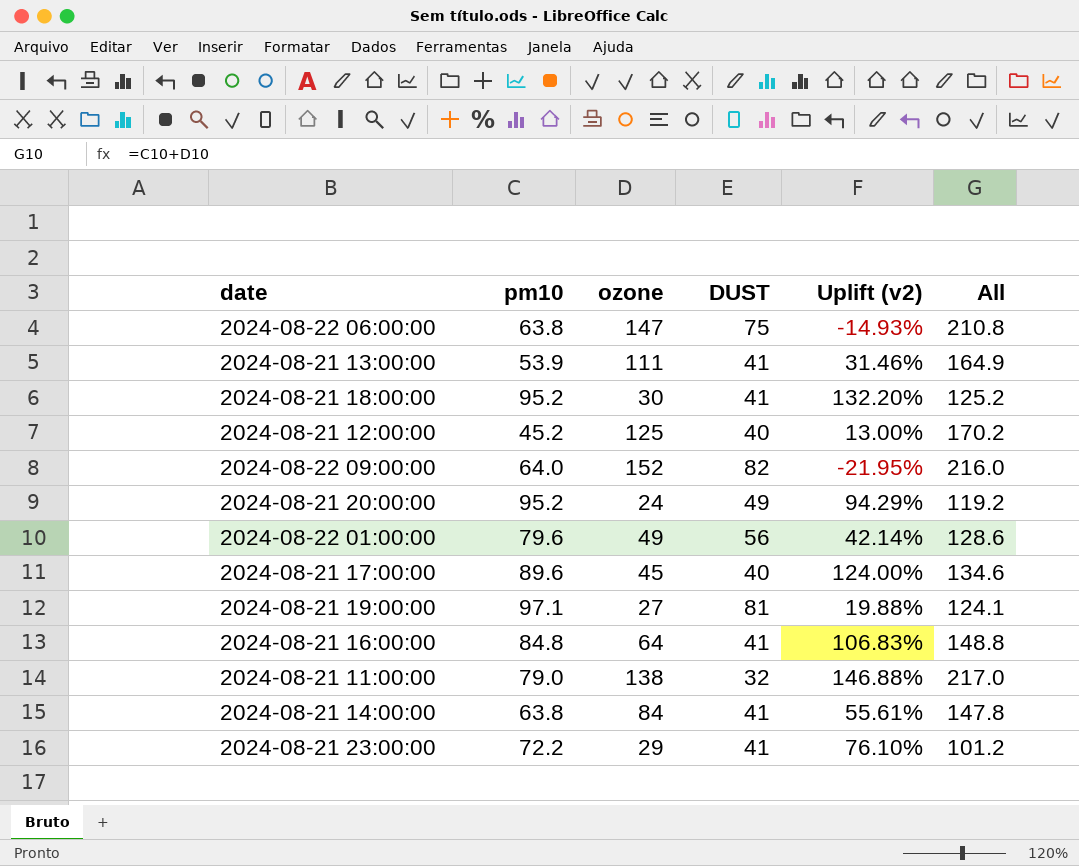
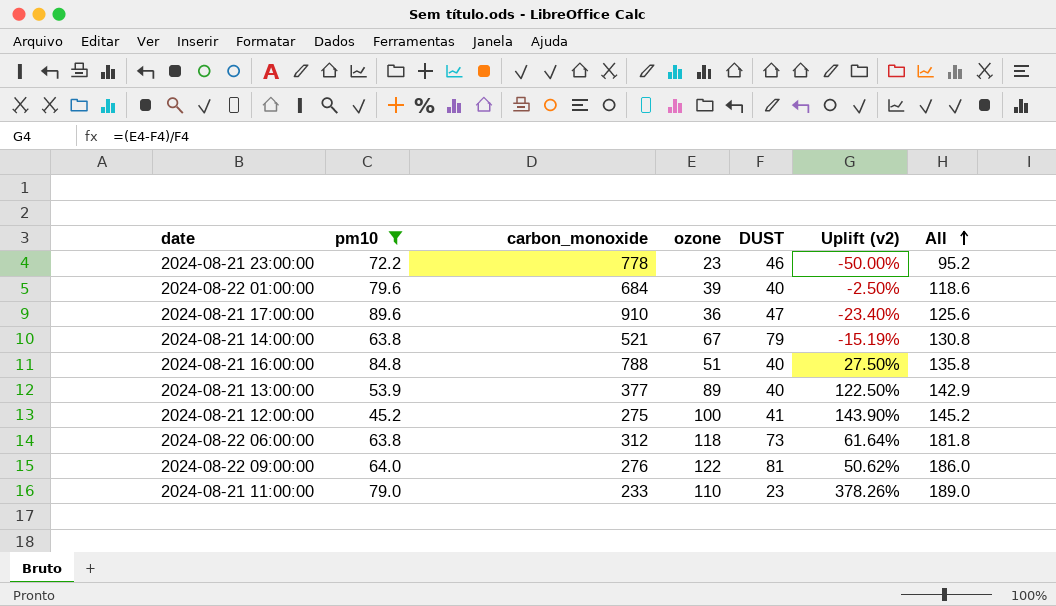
filter: none -> pm10 <= 89.6
row order: none -> All ascending
column carbon_monoxide | position: none -> 3
column Uplift (v2) | formula: ([pm10] - [DUST]) / [DUST] -> ([ozone] - [DUST]) / [DUST]
2024-08-21 23:00:00 | ozone: 29 -> 23
2024-08-21 23:00:00 | DUST: 41 -> 46
2024-08-21 23:00:00 | All: 101.2 -> 95.2
2024-08-22 01:00:00 | ozone: 49 -> 39
2024-08-22 01:00:00 | DUST: 56 -> 40
2024-08-22 01:00:00 | All: 128.6 -> 118.6
2024-08-21 17:00:00 | ozone: 45 -> 36
2024-08-21 17:00:00 | DUST: 40 -> 47
2024-08-21 17:00:00 | All: 134.6 -> 125.6
2024-08-21 14:00:00 | ozone: 84 -> 67
2024-08-21 14:00:00 | DUST: 41 -> 79
2024-08-21 14:00:00 | All: 147.8 -> 130.8
2024-08-21 16:00:00 | ozone: 64 -> 51
2024-08-21 16:00:00 | DUST: 41 -> 40
2024-08-21 16:00:00 | All: 148.8 -> 135.8
2024-08-21 13:00:00 | ozone: 111 -> 89
2024-08-21 13:00:00 | DUST: 41 -> 40
2024-08-21 13:00:00 | All: 164.9 -> 142.9
2024-08-21 12:00:00 | ozone: 125 -> 100
2024-08-21 12:00:00 | DUST: 40 -> 41
2024-08-21 12:00:00 | All: 170.2 -> 145.2
2024-08-22 06:00:00 | ozone: 147 -> 118
2024-08-22 06:00:00 | DUST: 75 -> 73
2024-08-22 06:00:00 | All: 210.8 -> 181.8
2024-08-22 09:00:00 | ozone: 152 -> 122
2024-08-22 09:00:00 | DUST: 82 -> 81
2024-08-22 09:00:00 | All: 216.0 -> 186.0
2024-08-21 11:00:00 | ozone: 138 -> 110
2024-08-21 11:00:00 | DUST: 32 -> 23
2024-08-21 11:00:00 | All: 217.0 -> 189.0

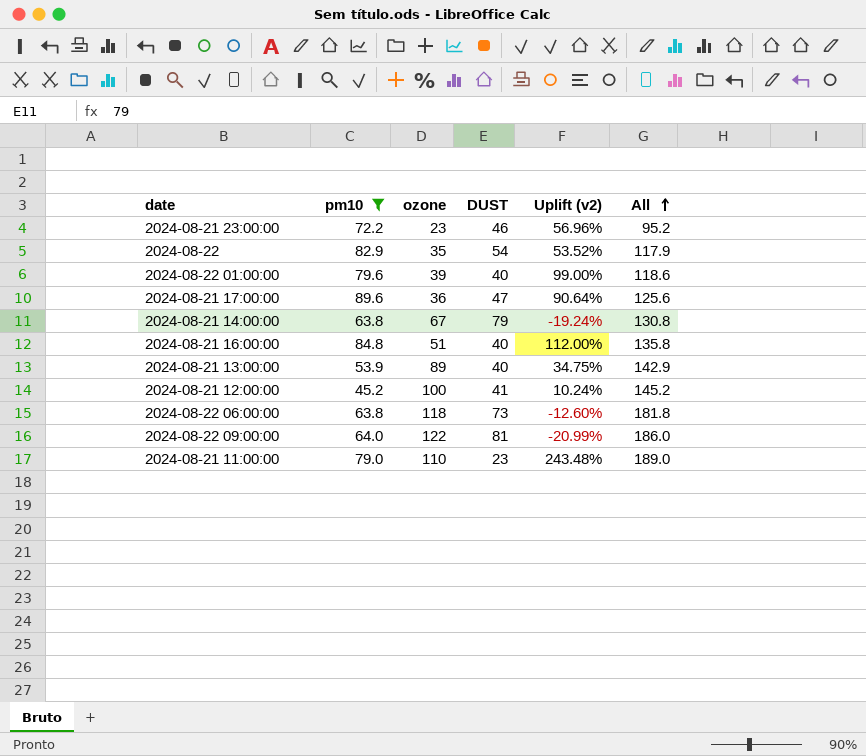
column carbon_monoxide | position: 3 -> none
column Uplift (v2) | formula: ([ozone] - [DUST]) / [DUST] -> ([pm10] - [DUST]) / [DUST]
row 2024-08-22: none -> 82.9 | 35 | 54 | 53.52% | 117.9

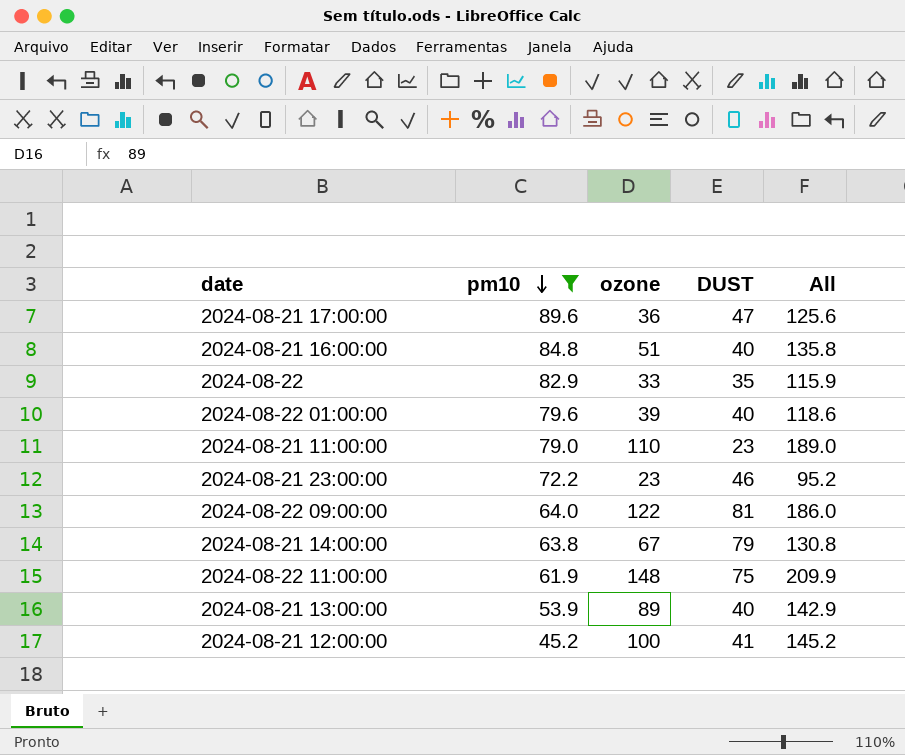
row order: All ascending -> pm10 descending
column Uplift (v2) | formula: ([pm10] - [DUST]) / [DUST] -> none
row 2024-08-22 06:00:00: 63.8 | 118 | 73 | -12.60% | 181.8 -> none
2024-08-22 | ozone: 35 -> 33
2024-08-22 | DUST: 54 -> 35
2024-08-22 | All: 117.9 -> 115.9
row 2024-08-22 11:00:00: none -> 61.9 | 148 | 75 | 209.9

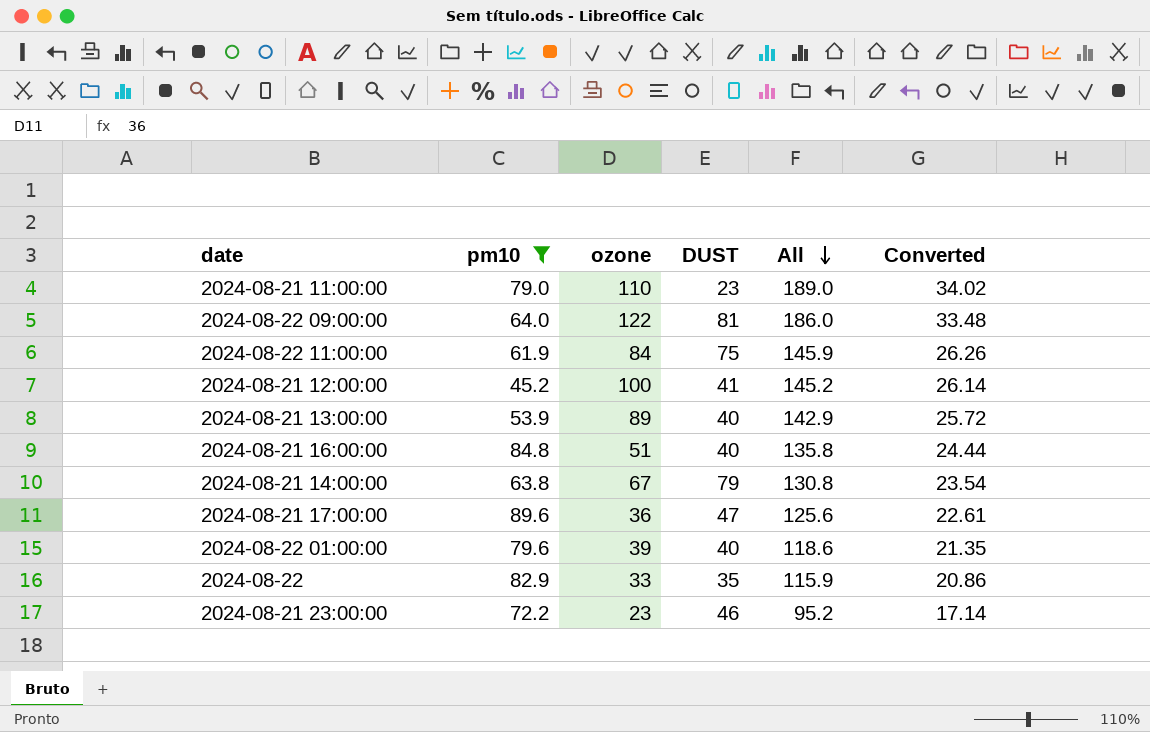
row order: pm10 descending -> All descending
column Converted | formula: none -> [All] * 0.18
2024-08-22 11:00:00 | ozone: 148 -> 84
2024-08-22 11:00:00 | All: 209.9 -> 145.9

